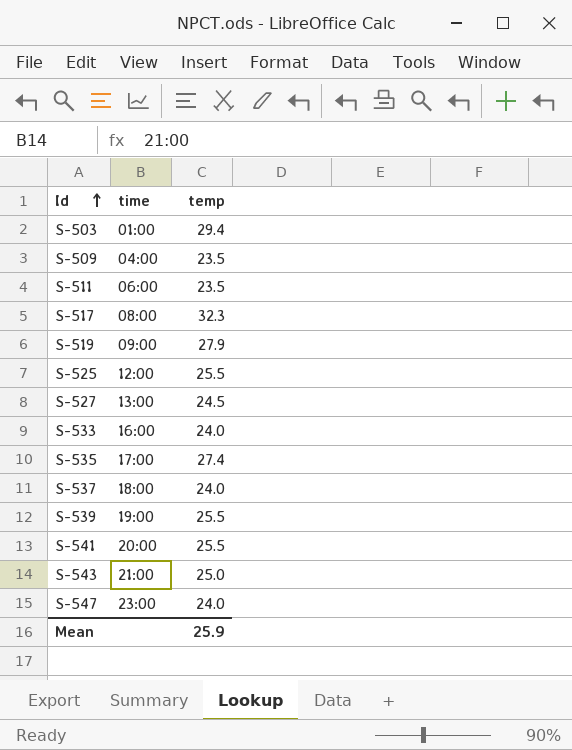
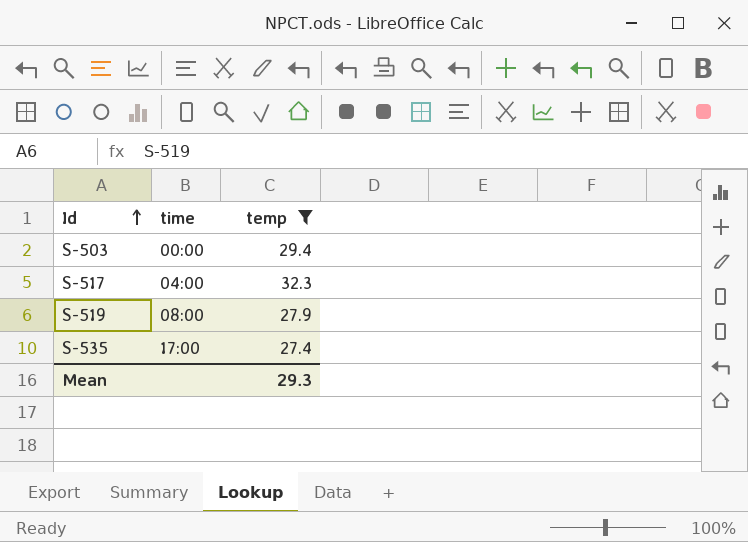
filter: none -> temp >= 27.4
S-503 | time: 01:00 -> 00:00
S-517 | time: 08:00 -> 04:00
S-519 | time: 09:00 -> 08:00
Mean | temp: 25.9 -> 29.3

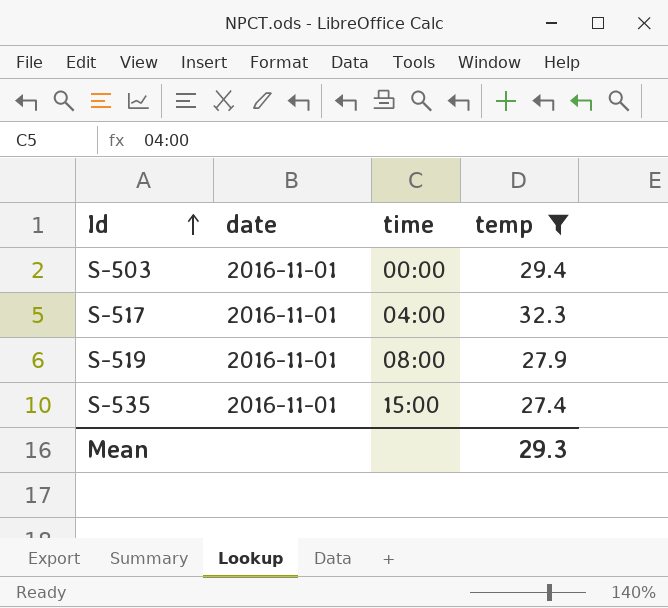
column date | position: none -> 2
S-535 | time: 17:00 -> 15:00

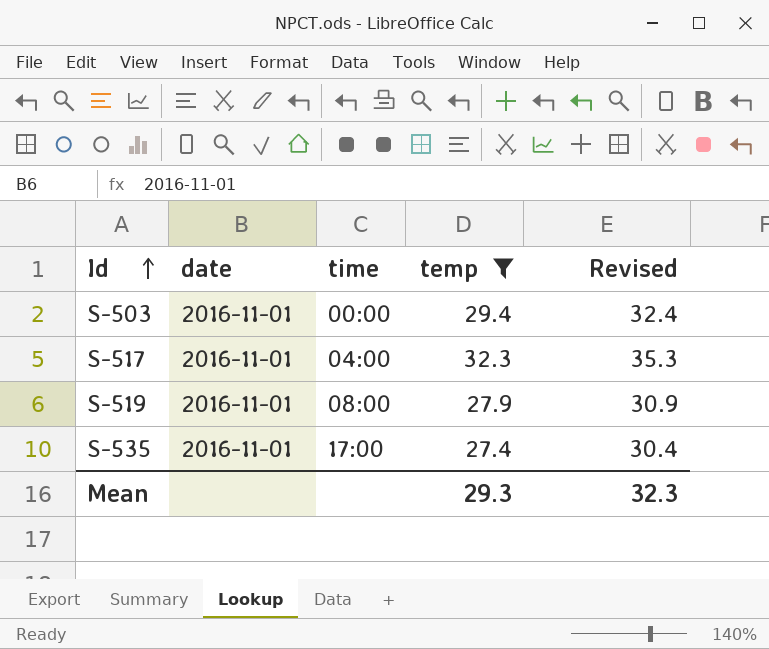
column Revised | formula: none -> [temp] + 3
S-535 | time: 15:00 -> 17:00

